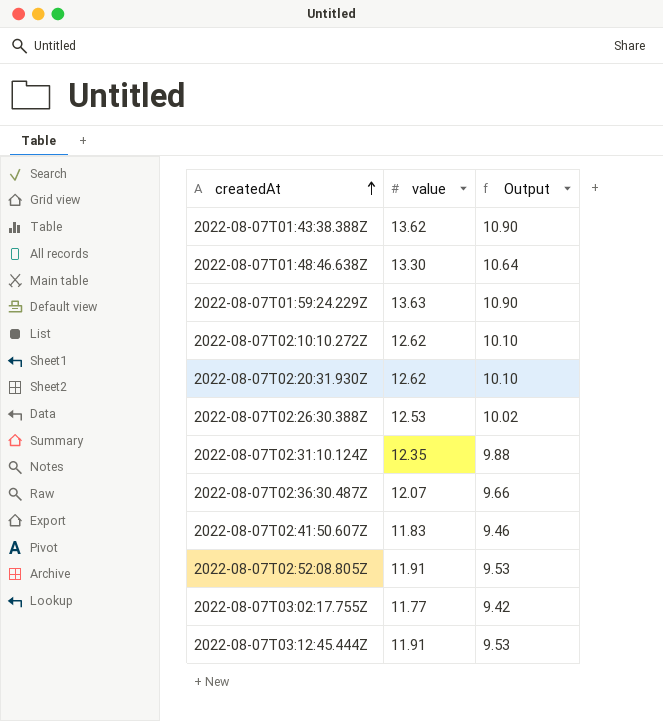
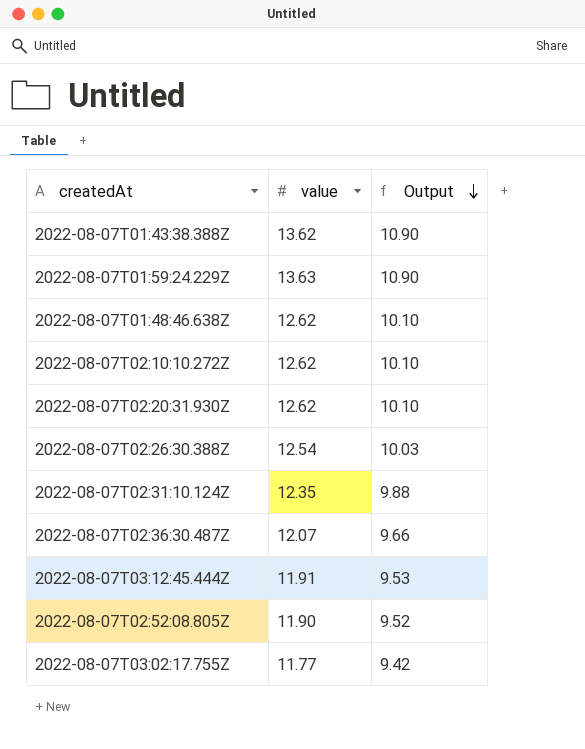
row order: createdAt ascending -> Output descending
row 2022-08-07T02:41:50.607Z: 11.83 | 9.46 -> none
2022-08-07T01:48:46.638Z | value: 13.30 -> 12.62
2022-08-07T01:48:46.638Z | Output: 10.64 -> 10.10
2022-08-07T02:26:30.388Z | value: 12.53 -> 12.54
2022-08-07T02:26:30.388Z | Output: 10.02 -> 10.03
2022-08-07T02:52:08.805Z | value: 11.91 -> 11.90
2022-08-07T02:52:08.805Z | Output: 9.53 -> 9.52

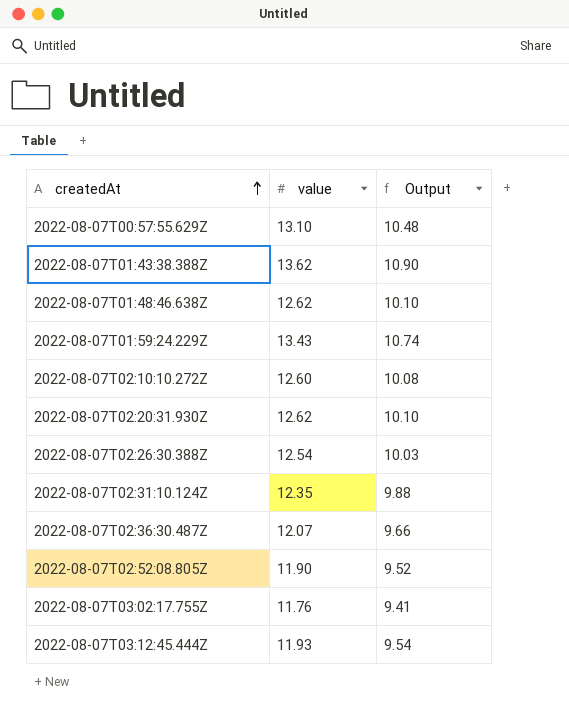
row order: Output descending -> createdAt ascending
row 2022-08-07T00:57:55.629Z: none -> 13.10 | 10.48
2022-08-07T01:59:24.229Z | value: 13.63 -> 13.43
2022-08-07T01:59:24.229Z | Output: 10.90 -> 10.74
2022-08-07T02:10:10.272Z | value: 12.62 -> 12.60
2022-08-07T02:10:10.272Z | Output: 10.10 -> 10.08
2022-08-07T03:02:17.755Z | value: 11.77 -> 11.76
2022-08-07T03:02:17.755Z | Output: 9.42 -> 9.41
2022-08-07T03:12:45.444Z | value: 11.91 -> 11.93
2022-08-07T03:12:45.444Z | Output: 9.53 -> 9.54

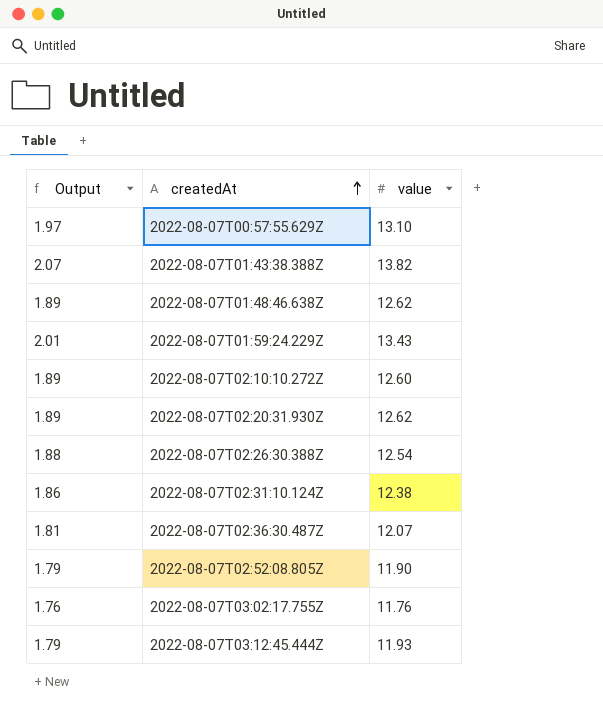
column Output | formula: [value] * 0.8 -> [value] * 0.15
column Output | position: 3 -> 1
2022-08-07T01:43:38.388Z | value: 13.62 -> 13.82
2022-08-07T02:31:10.124Z | value: 12.35 -> 12.38

